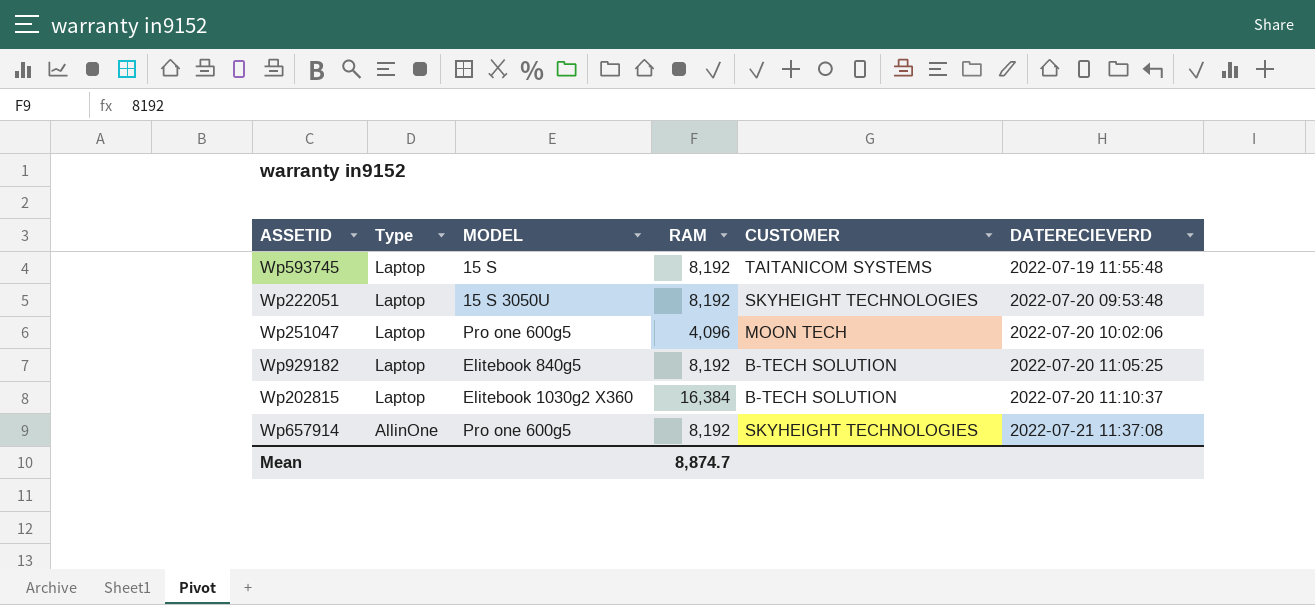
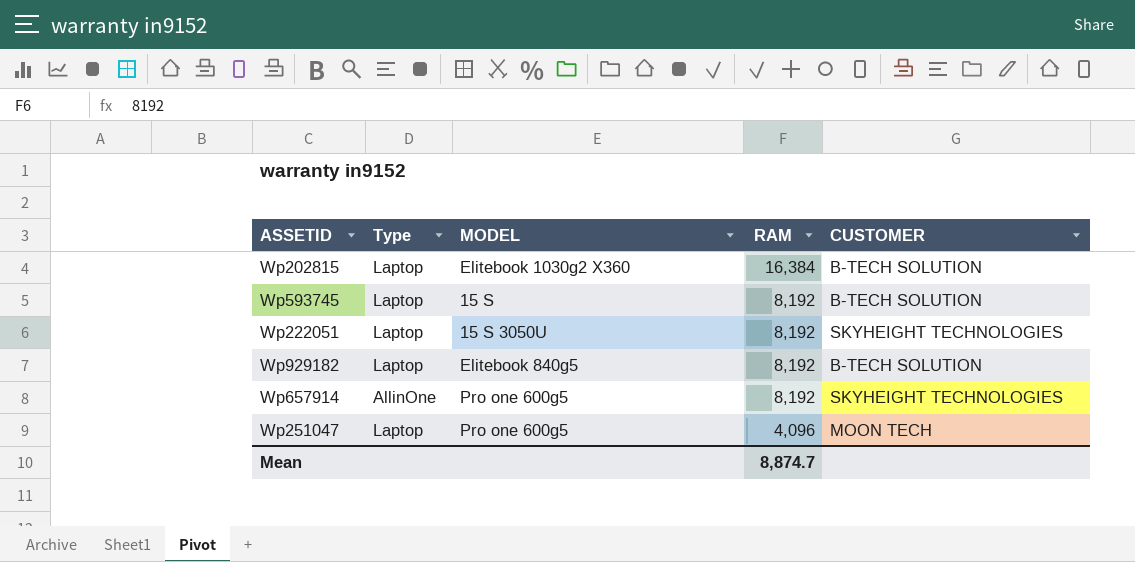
row order: Type descending -> RAM descending
column DATERECIEVERD | position: 6 -> none
Wp593745 | CUSTOMER: TAITANICOM SYSTEMS -> B-TECH SOLUTION

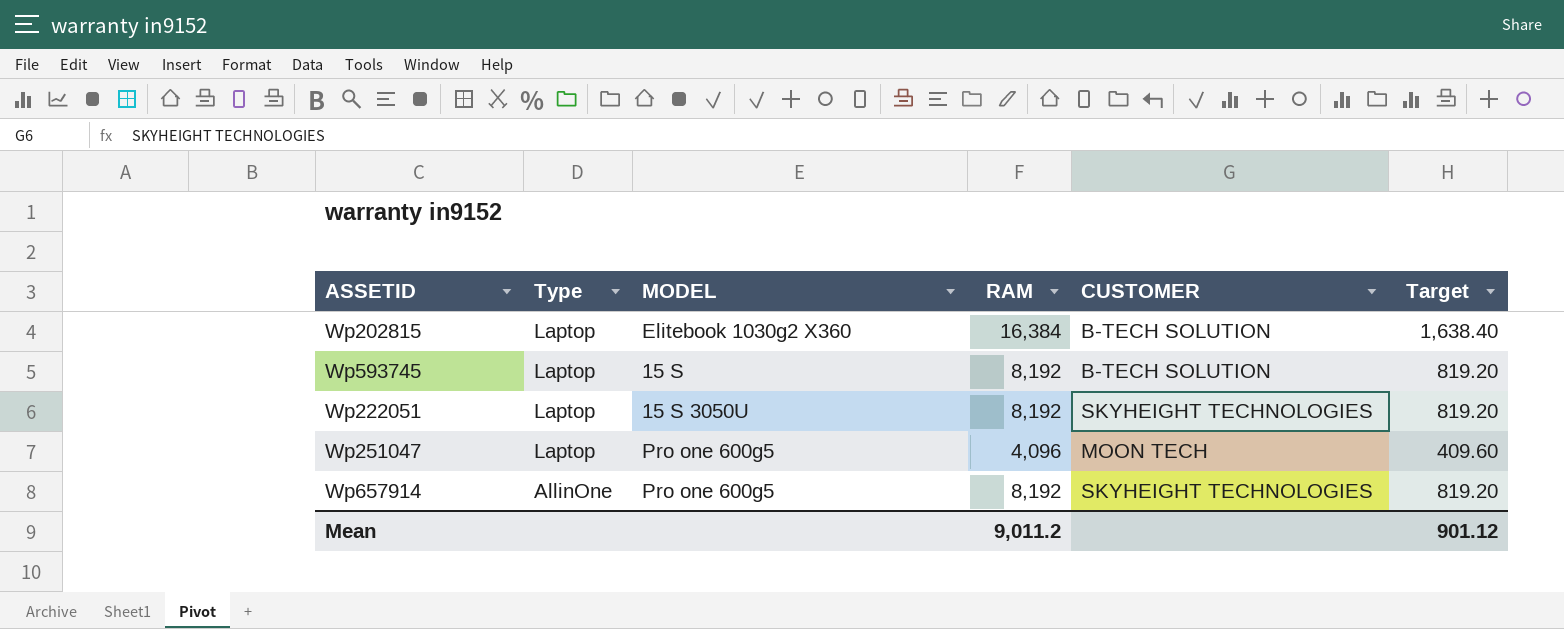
row order: RAM descending -> Type descending
column Target | formula: none -> [RAM] * 0.1
row Wp929182: Laptop | Elitebook 840g5 | 8,192 | B-TECH SOLUTION -> none
Mean | RAM: 8,874.7 -> 9,011.2

